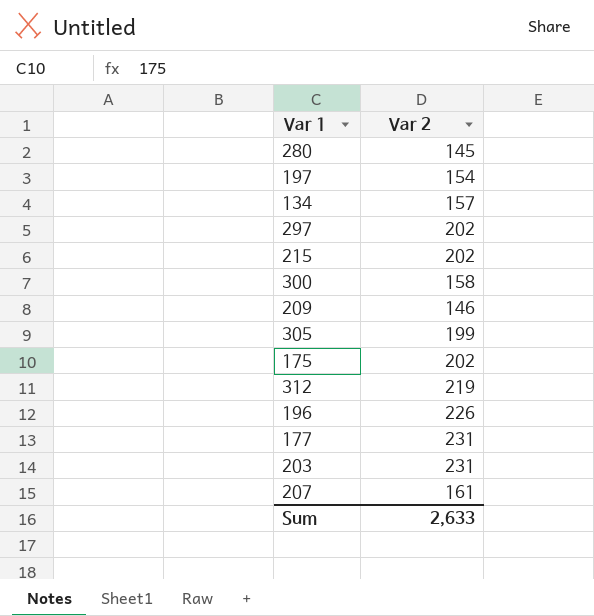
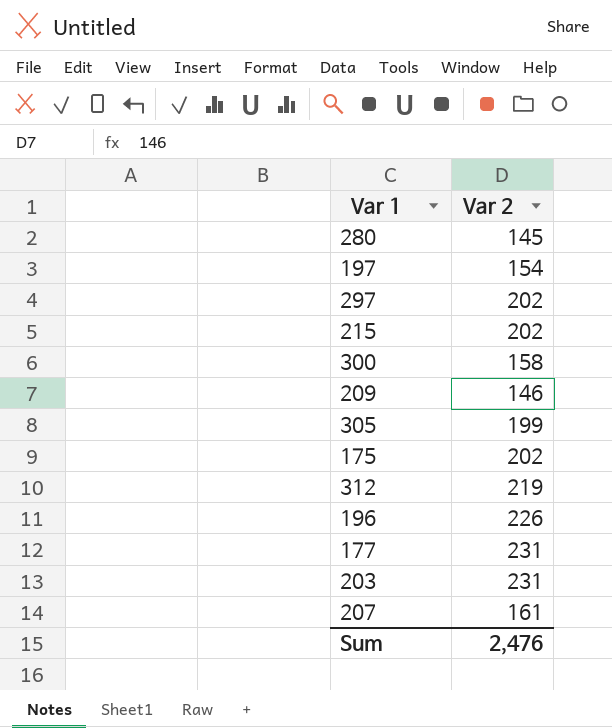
row 134: 157 -> none
Sum | Var 2: 2,633 -> 2,476

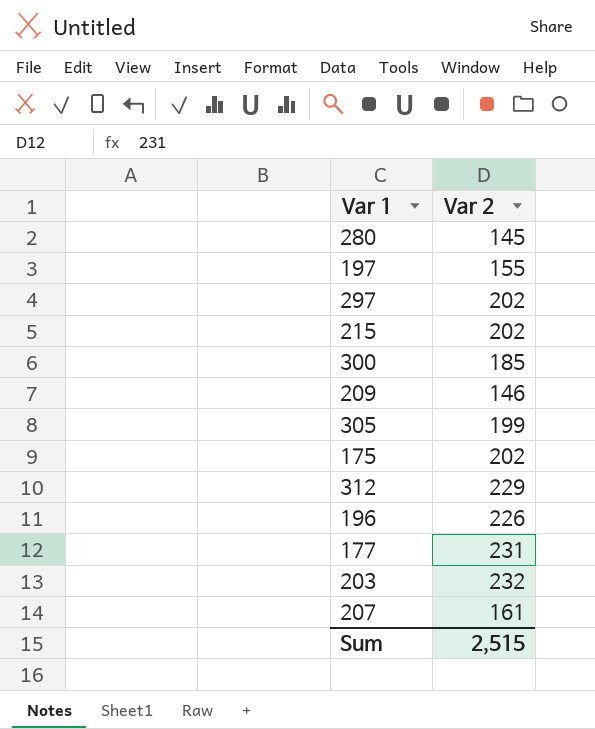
197 | Var 2: 154 -> 155
300 | Var 2: 158 -> 185
312 | Var 2: 219 -> 229
203 | Var 2: 231 -> 232
Sum | Var 2: 2,476 -> 2,515

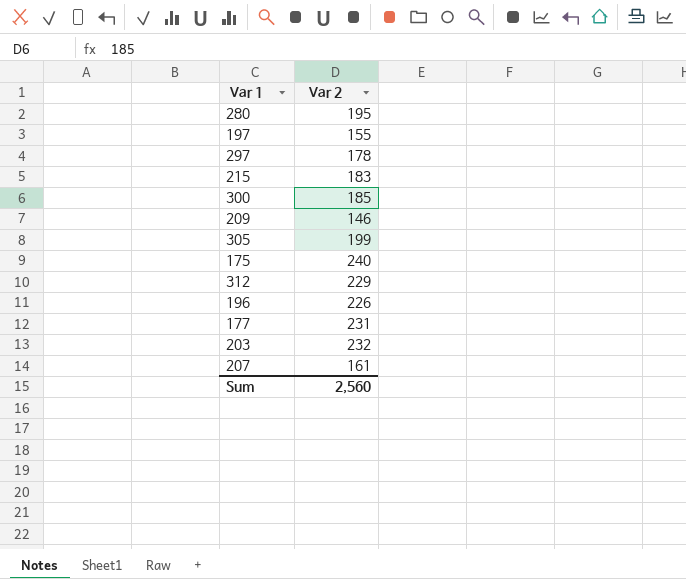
280 | Var 2: 145 -> 195
297 | Var 2: 202 -> 178
215 | Var 2: 202 -> 183
175 | Var 2: 202 -> 240
Sum | Var 2: 2,515 -> 2,560

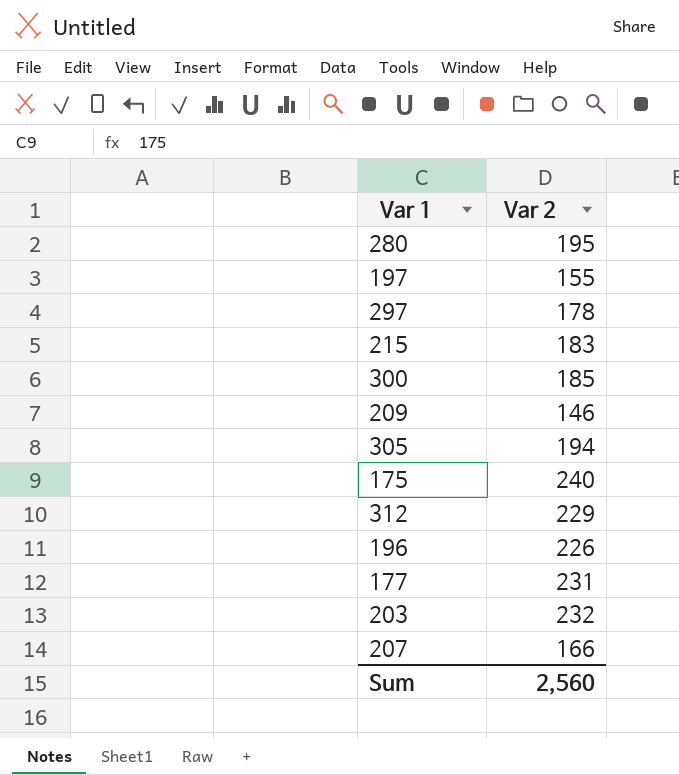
305 | Var 2: 199 -> 194
207 | Var 2: 161 -> 166

